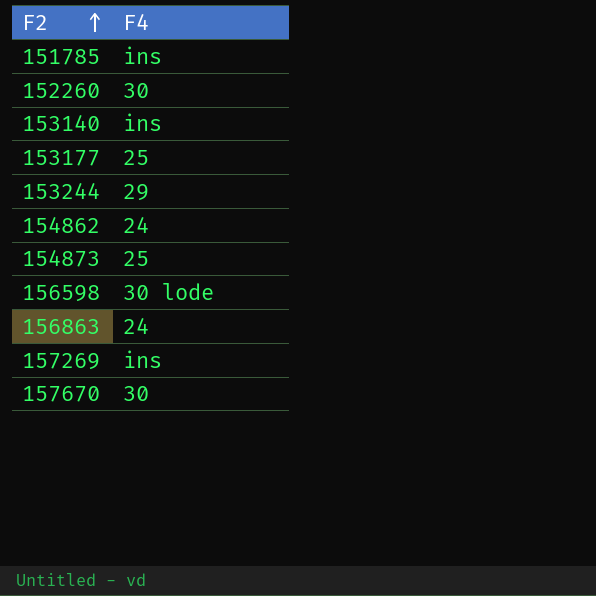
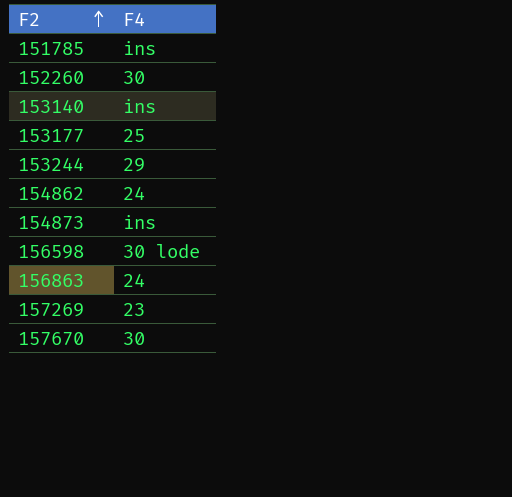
154873 | F4: 25 -> ins
157269 | F4: ins -> 23

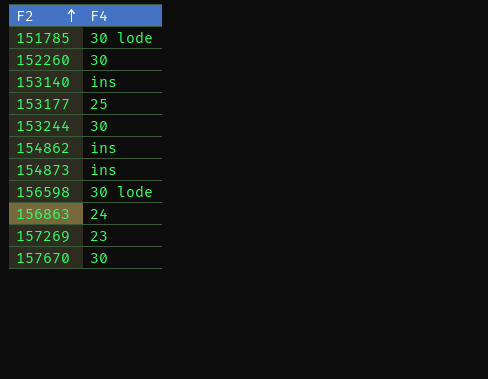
151785 | F4: ins -> 30 lode
153244 | F4: 29 -> 30
154862 | F4: 24 -> ins

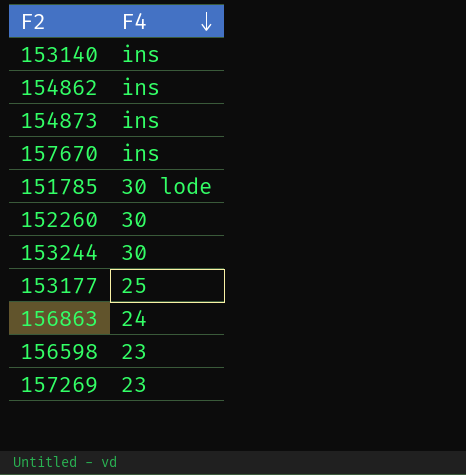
row order: F2 ascending -> F4 descending
157670 | F4: 30 -> ins
156598 | F4: 30 lode -> 23

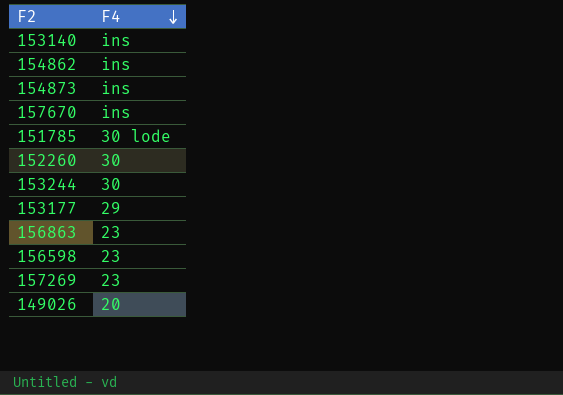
153177 | F4: 25 -> 29
156863 | F4: 24 -> 23
row 149026: none -> 20

